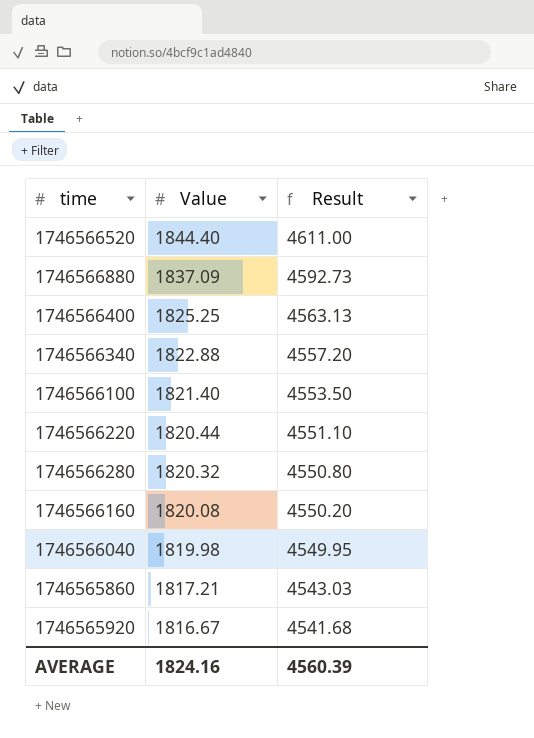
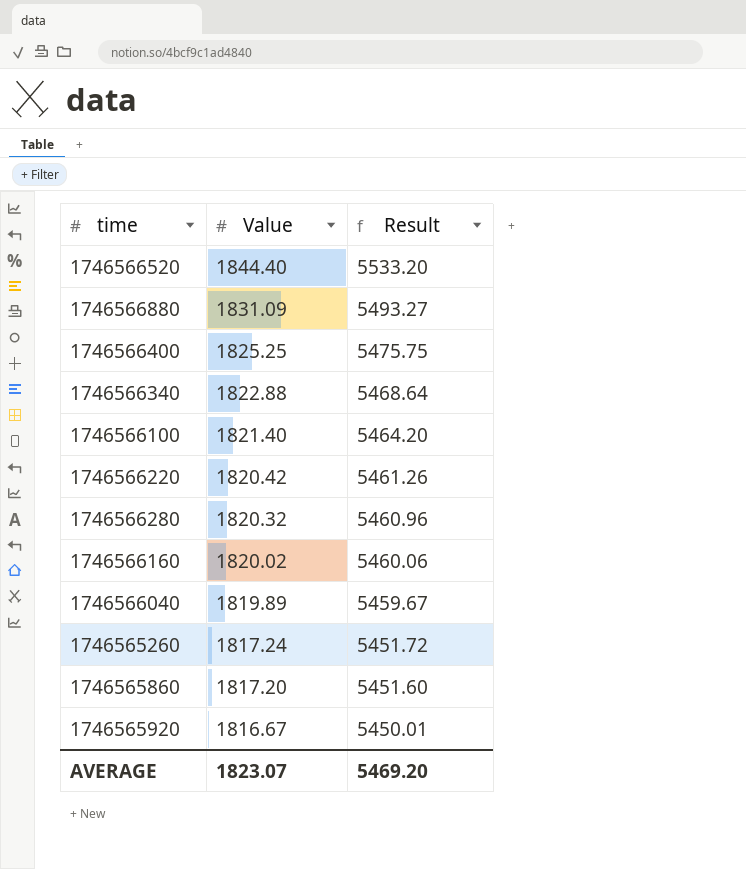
column Result | formula: [Value] * 2.5 -> [Value] * 3
1746566880 | Value: 1837.09 -> 1831.09
1746566220 | Value: 1820.44 -> 1820.42
1746566160 | Value: 1820.08 -> 1820.02
1746566040 | Value: 1819.98 -> 1819.89
row 1746565260: none -> 1817.24 | 5451.72
1746565860 | Value: 1817.21 -> 1817.20
AVERAGE | Value: 1824.16 -> 1823.07
AVERAGE | Result: 4560.39 -> 5469.20

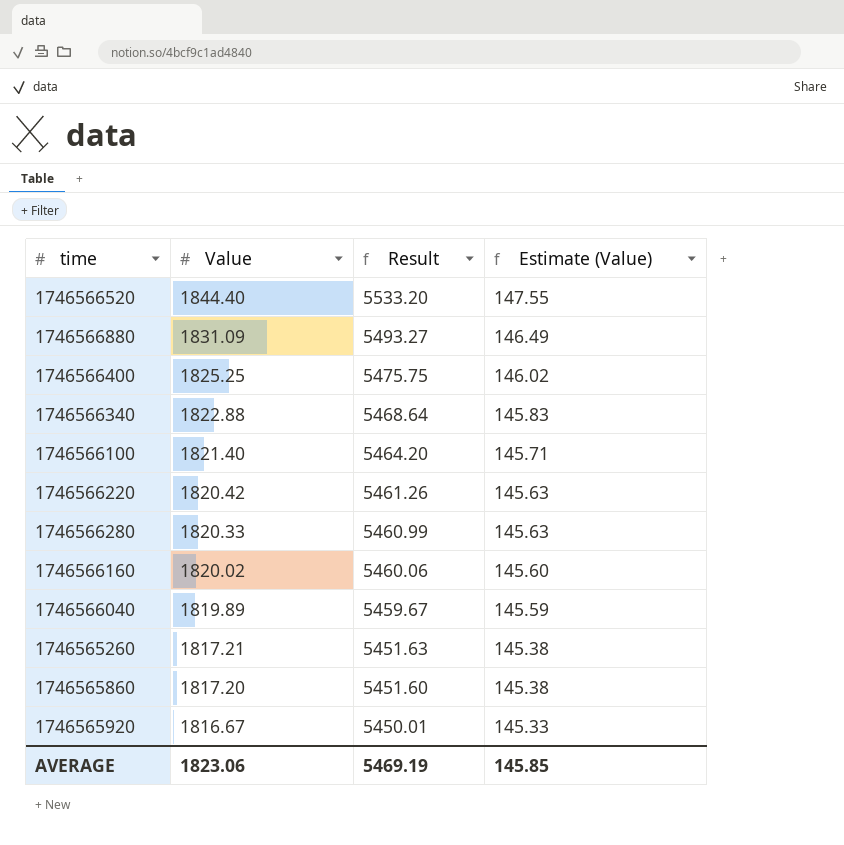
column Estimate (Value) | formula: none -> [Value] * 0.08
1746566280 | Value: 1820.32 -> 1820.33
1746566280 | Result: 5460.96 -> 5460.99
1746565260 | Value: 1817.24 -> 1817.21
1746565260 | Result: 5451.72 -> 5451.63
AVERAGE | Value: 1823.07 -> 1823.06
AVERAGE | Result: 5469.20 -> 5469.19

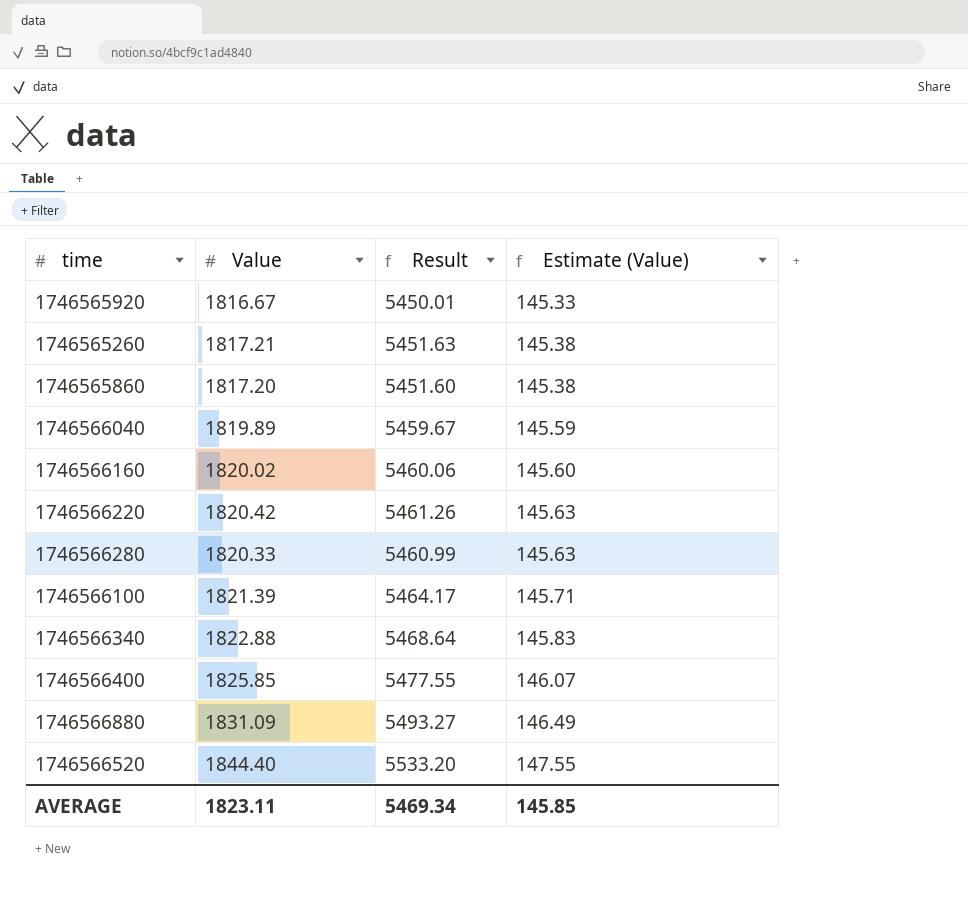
row order: Value descending -> Estimate (Value) ascending
1746566100 | Value: 1821.40 -> 1821.39
1746566100 | Result: 5464.20 -> 5464.17
1746566400 | Value: 1825.25 -> 1825.85
1746566400 | Result: 5475.75 -> 5477.55
1746566400 | Estimate (Value): 146.02 -> 146.07
AVERAGE | Value: 1823.06 -> 1823.11
AVERAGE | Result: 5469.19 -> 5469.34

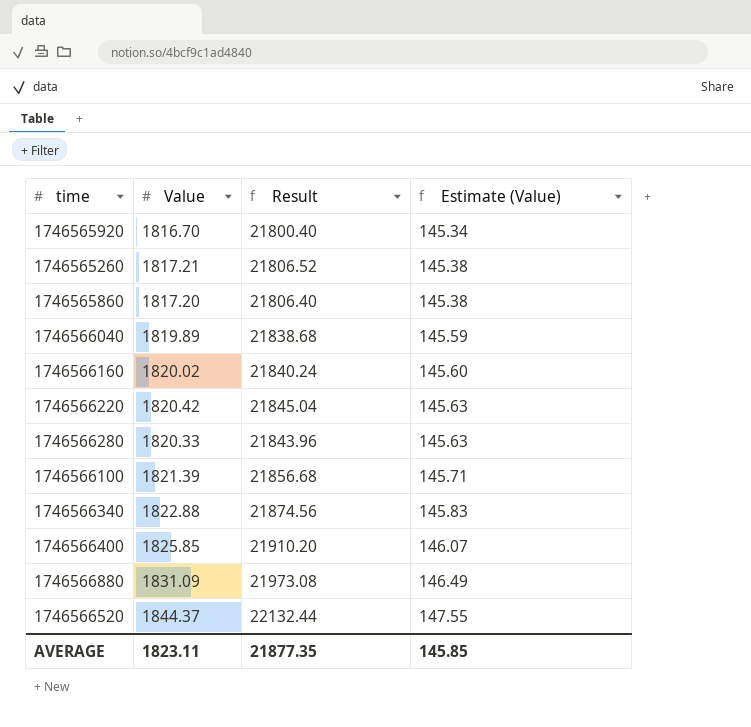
column Result | formula: [Value] * 3 -> [Value] * 12
1746565920 | Value: 1816.67 -> 1816.70
1746565920 | Estimate (Value): 145.33 -> 145.34
1746566520 | Value: 1844.40 -> 1844.37
AVERAGE | Result: 5469.34 -> 21877.35

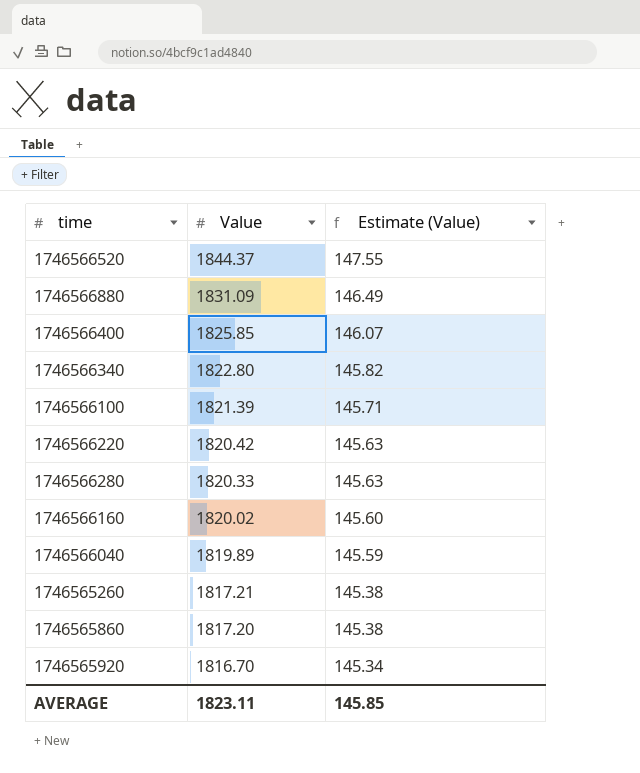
row order: Estimate (Value) ascending -> Value descending
column Result | formula: [Value] * 12 -> none
1746566340 | Value: 1822.88 -> 1822.80
1746566340 | Estimate (Value): 145.83 -> 145.82

